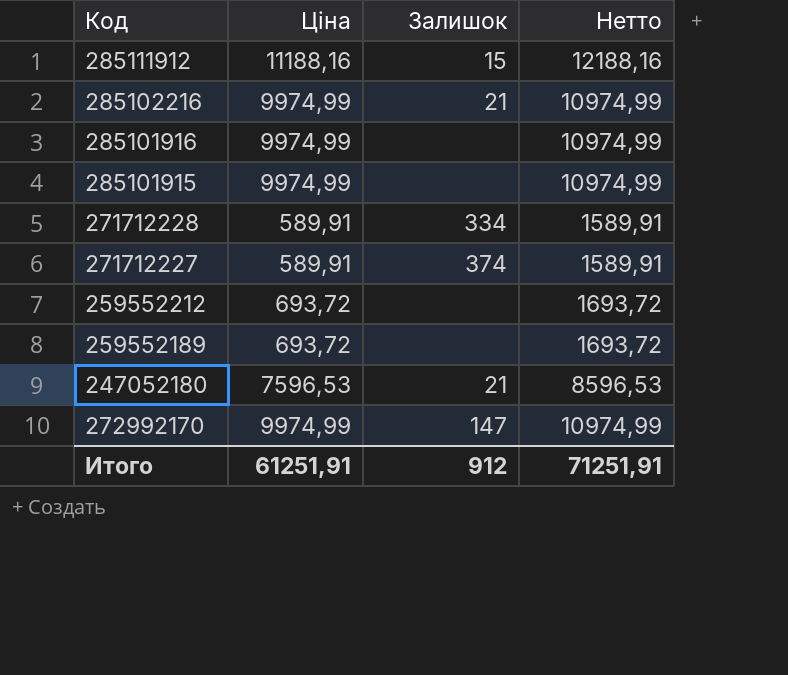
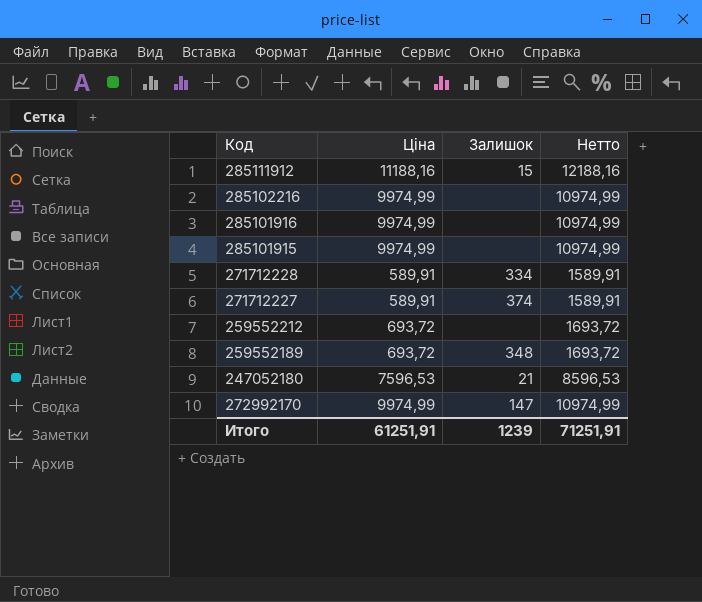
285102216 | Залишок: 21 -> none
259552189 | Залишок: none -> 348
Итого | Залишок: 912 -> 1239

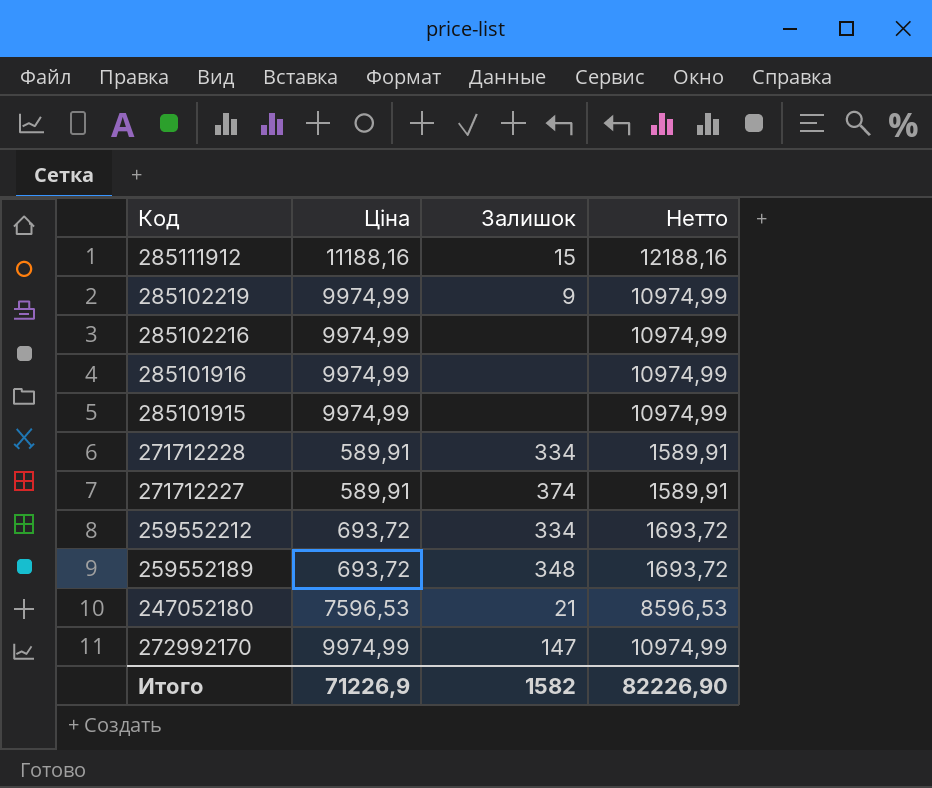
row 285102219: none -> 9974,99 | 9 | 10974,99
259552212 | Залишок: none -> 334
Итого | Ціна: 61251,91 -> 71226,9
Итого | Залишок: 1239 -> 1582
Итого | Нетто: 71251,91 -> 82226,90

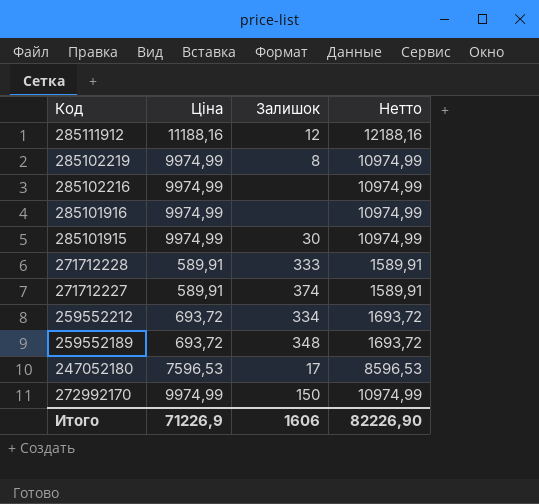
285111912 | Залишок: 15 -> 12
285102219 | Залишок: 9 -> 8
285101915 | Залишок: none -> 30
271712228 | Залишок: 334 -> 333
247052180 | Залишок: 21 -> 17
272992170 | Залишок: 147 -> 150
Итого | Залишок: 1582 -> 1606

